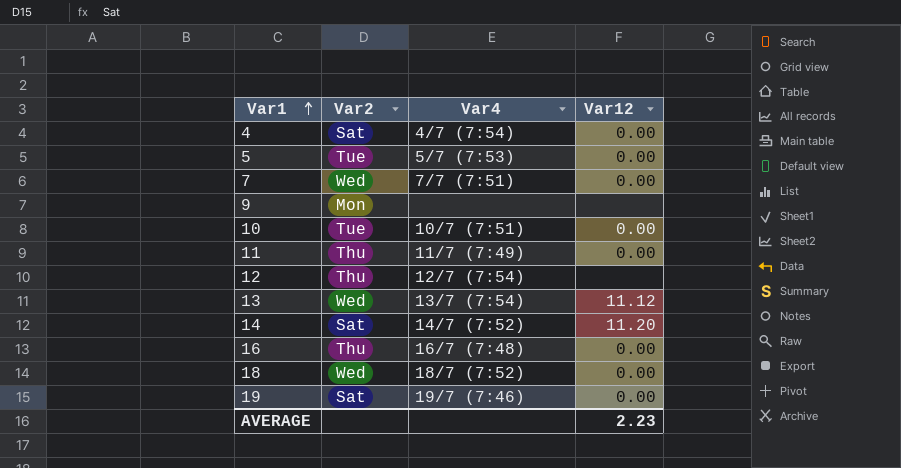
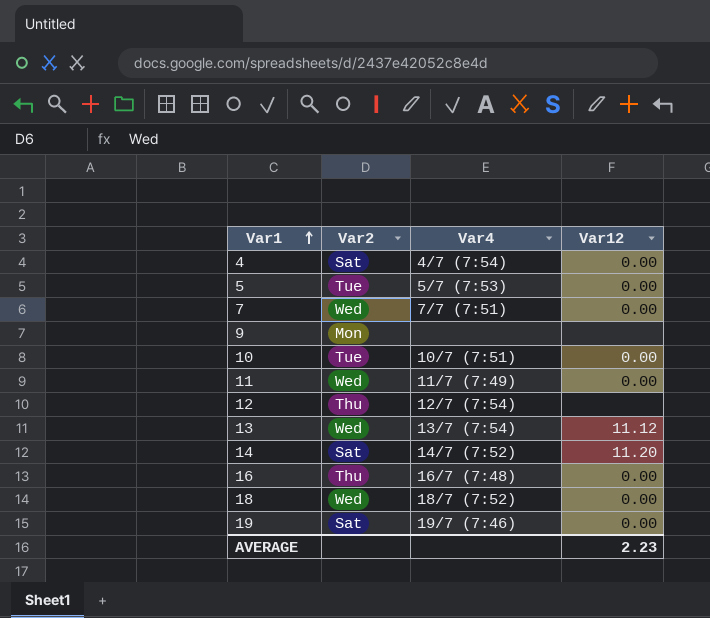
11 | Var2: Thu -> Wed

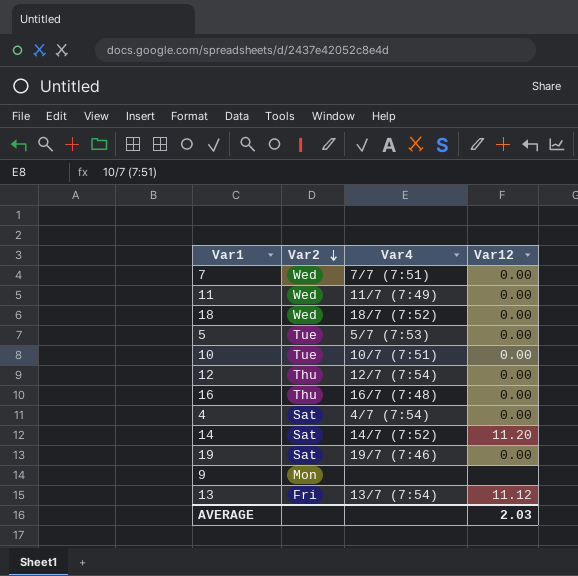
row order: Var1 ascending -> Var2 descending
12 | Var12: none -> 0.00
13 | Var2: Wed -> Fri
AVERAGE | Var12: 2.23 -> 2.03

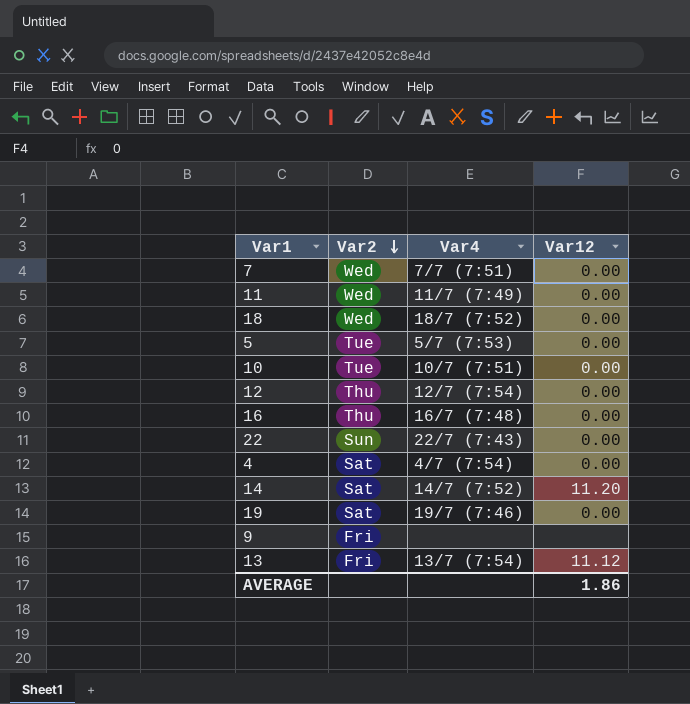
row 22: none -> Sun | 22/7 (7:43) | 0.00
9 | Var2: Mon -> Fri
AVERAGE | Var12: 2.03 -> 1.86

